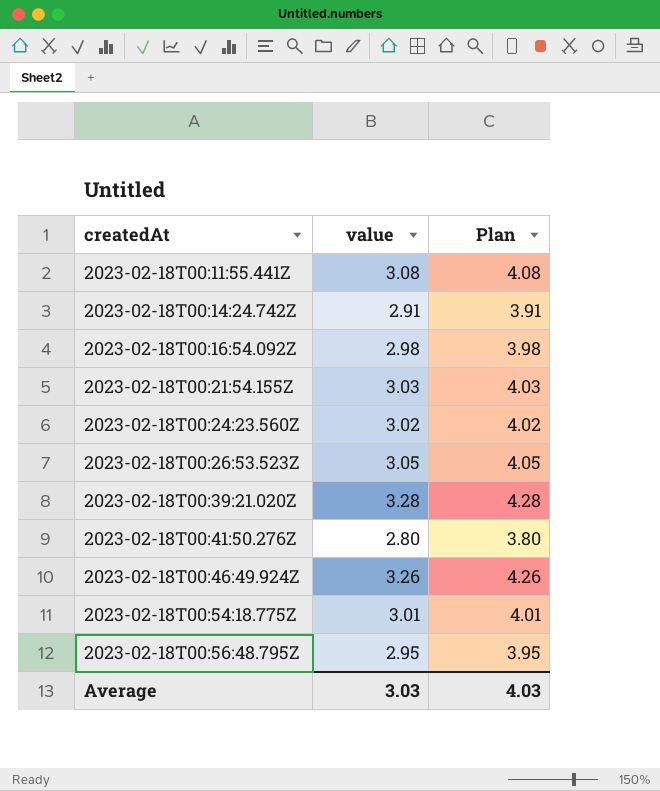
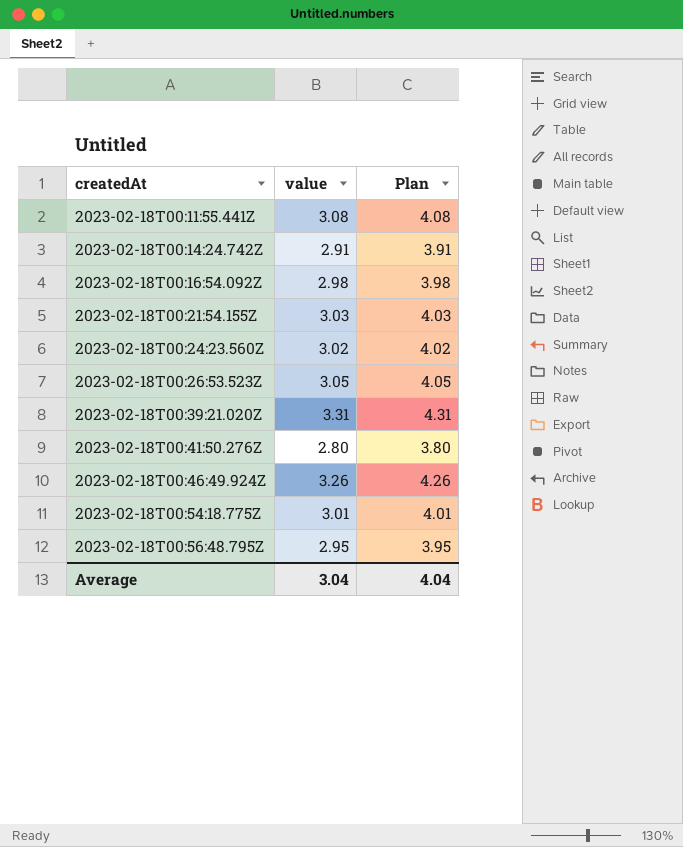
2023-02-18T00:39:21.020Z | value: 3.28 -> 3.31
2023-02-18T00:39:21.020Z | Plan: 4.28 -> 4.31
Average | value: 3.03 -> 3.04
Average | Plan: 4.03 -> 4.04

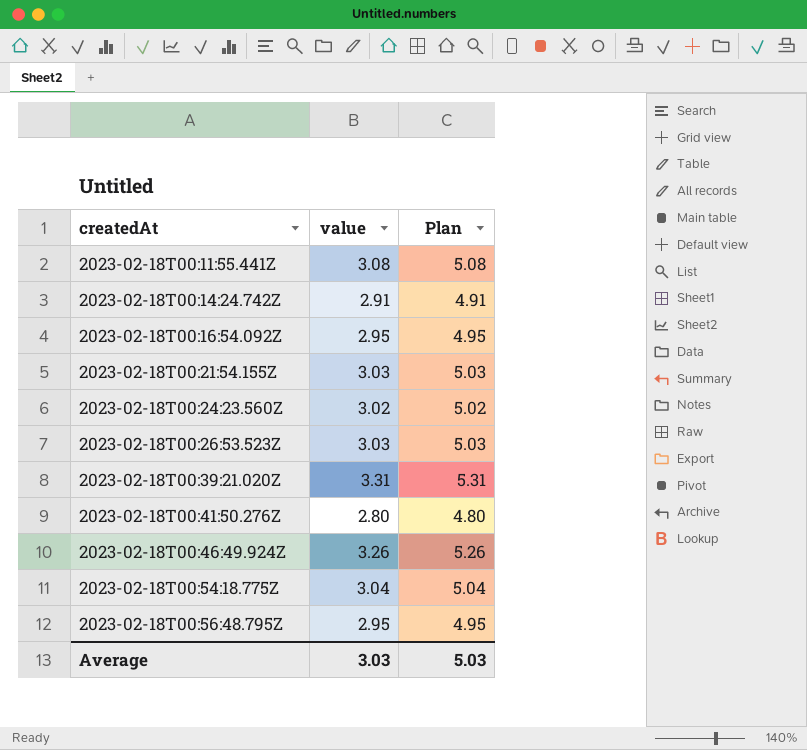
column Plan | formula: [value] + 1 -> [value] + 2
2023-02-18T00:16:54.092Z | value: 2.98 -> 2.95
2023-02-18T00:26:53.523Z | value: 3.05 -> 3.03
2023-02-18T00:54:18.775Z | value: 3.01 -> 3.04
Average | value: 3.04 -> 3.03
Average | Plan: 4.04 -> 5.03

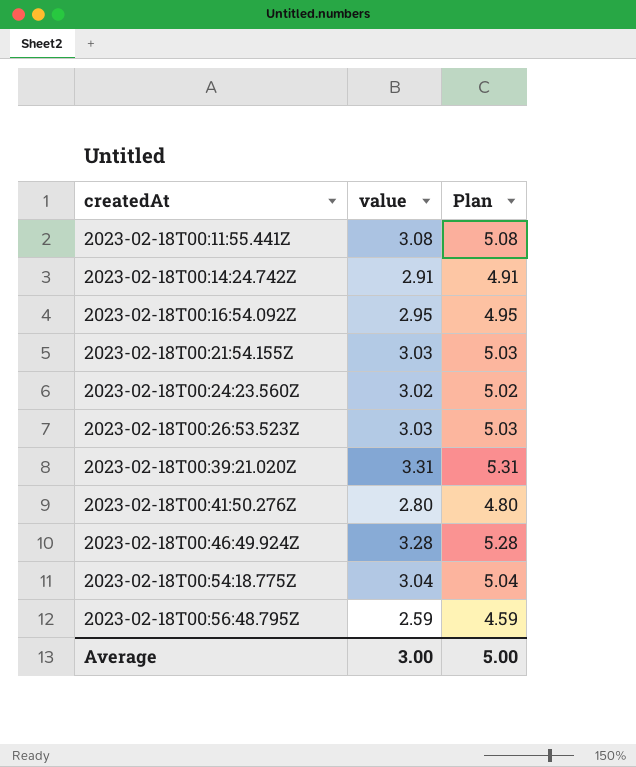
2023-02-18T00:46:49.924Z | value: 3.26 -> 3.28
2023-02-18T00:46:49.924Z | Plan: 5.26 -> 5.28
2023-02-18T00:56:48.795Z | value: 2.95 -> 2.59
2023-02-18T00:56:48.795Z | Plan: 4.95 -> 4.59
Average | value: 3.03 -> 3.00
Average | Plan: 5.03 -> 5.00

